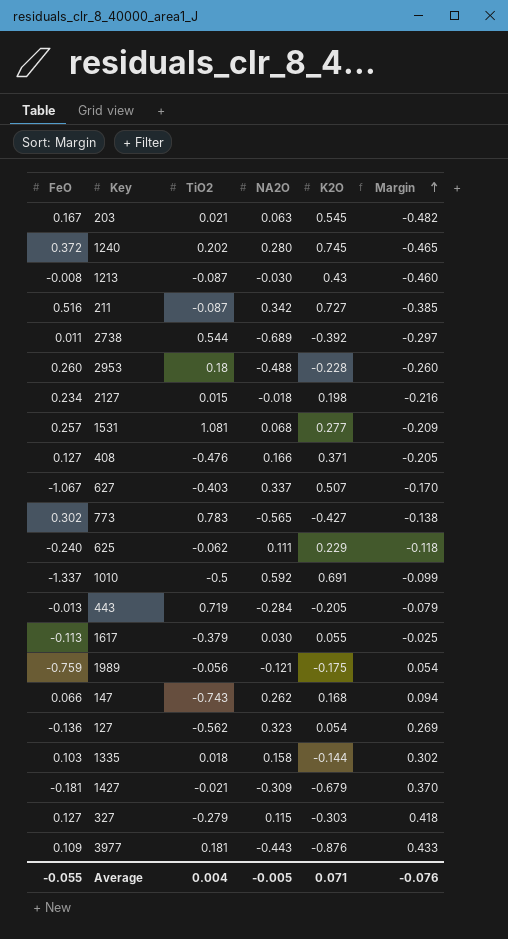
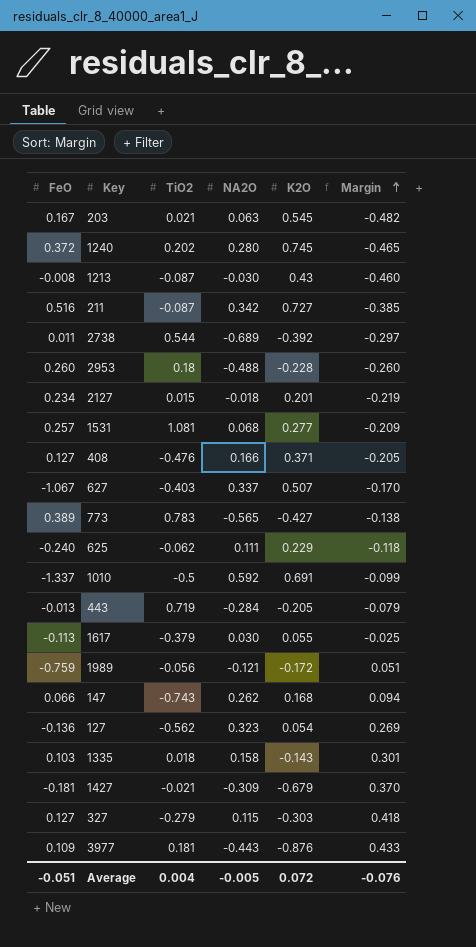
2127 | K2O: 0.198 -> 0.201
2127 | Margin: -0.216 -> -0.219
773 | FeO: 0.302 -> 0.389
1989 | K2O: -0.175 -> -0.172
1989 | Margin: 0.054 -> 0.051
1335 | K2O: -0.144 -> -0.143
1335 | Margin: 0.302 -> 0.301
Average | FeO: -0.055 -> -0.051
Average | K2O: 0.071 -> 0.072

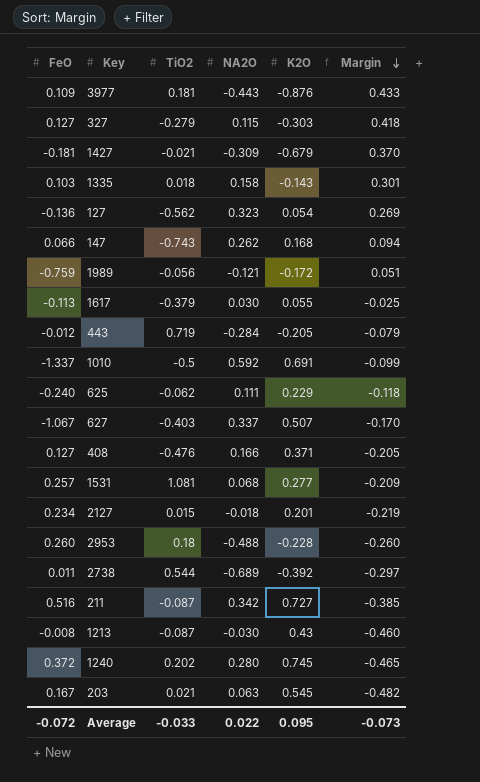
row order: Margin ascending -> Margin descending
row 773: 0.389 | 0.783 | -0.565 | -0.427 | -0.138 -> none
443 | FeO: -0.013 -> -0.012
Average | FeO: -0.051 -> -0.072
Average | TiO2: 0.004 -> -0.033
Average | NA2O: -0.005 -> 0.022
Average | K2O: 0.072 -> 0.095
Average | Margin: -0.076 -> -0.073

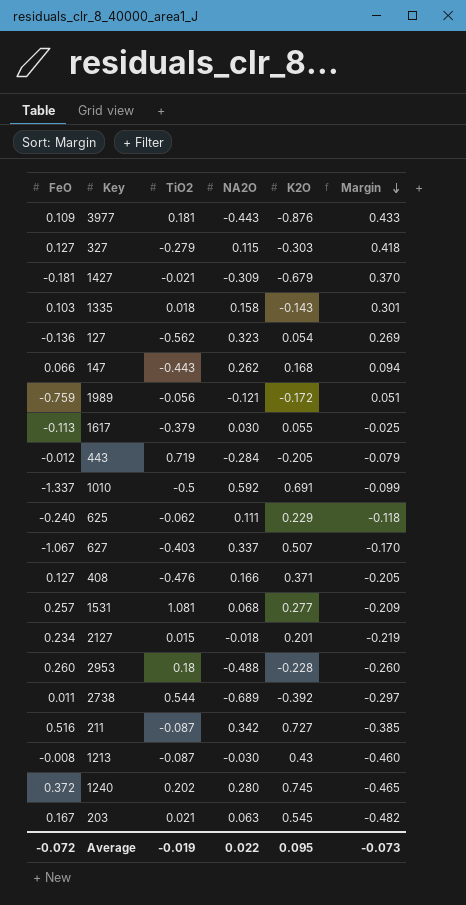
147 | TiO2: -0.743 -> -0.443
Average | TiO2: -0.033 -> -0.019

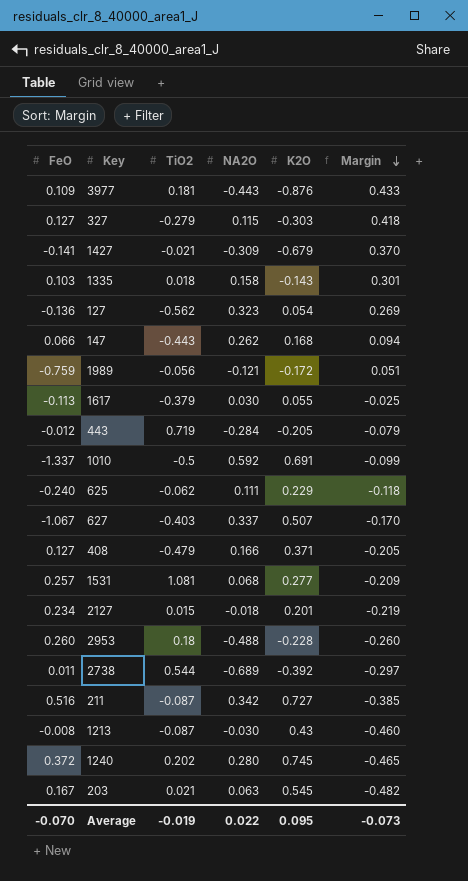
1427 | FeO: -0.181 -> -0.141
408 | TiO2: -0.476 -> -0.479
Average | FeO: -0.072 -> -0.070

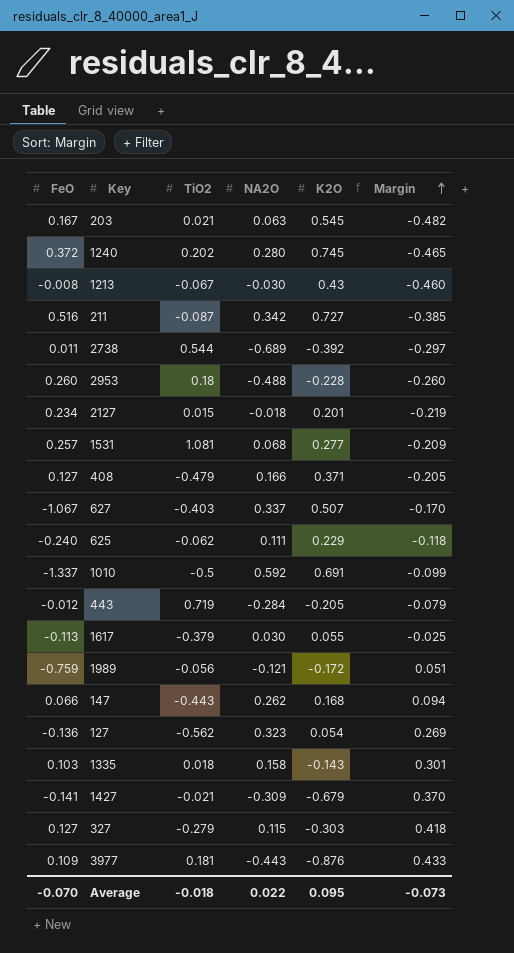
row order: Margin descending -> Margin ascending
1213 | TiO2: -0.087 -> -0.067
Average | TiO2: -0.019 -> -0.018

